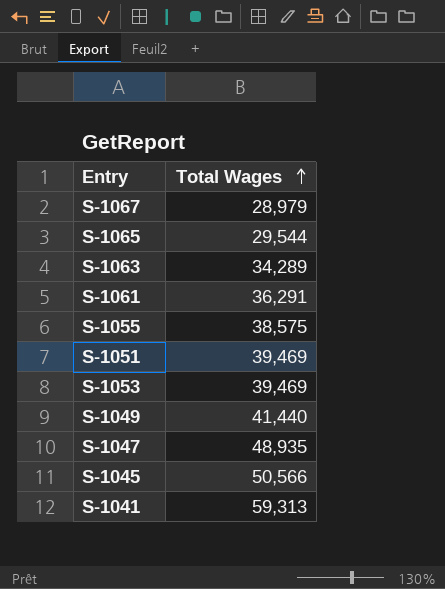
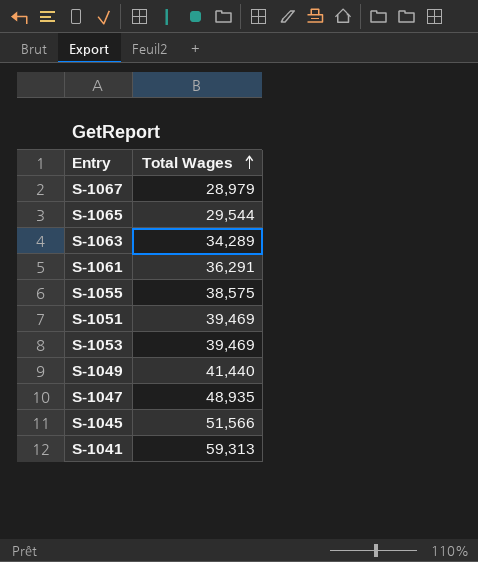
S-1045 | Total Wages: 50,566 -> 51,566

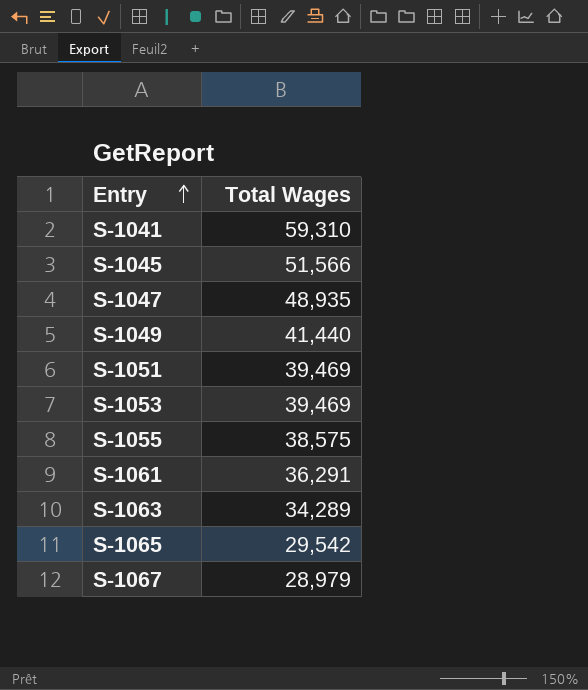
row order: Total Wages ascending -> Entry ascending
S-1041 | Total Wages: 59,313 -> 59,310
S-1065 | Total Wages: 29,544 -> 29,542

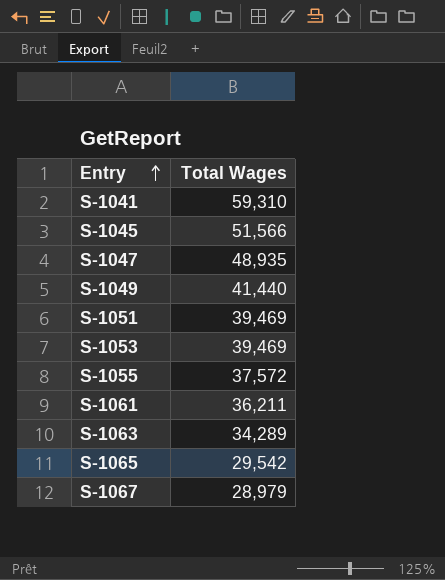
S-1055 | Total Wages: 38,575 -> 37,572
S-1061 | Total Wages: 36,291 -> 36,211

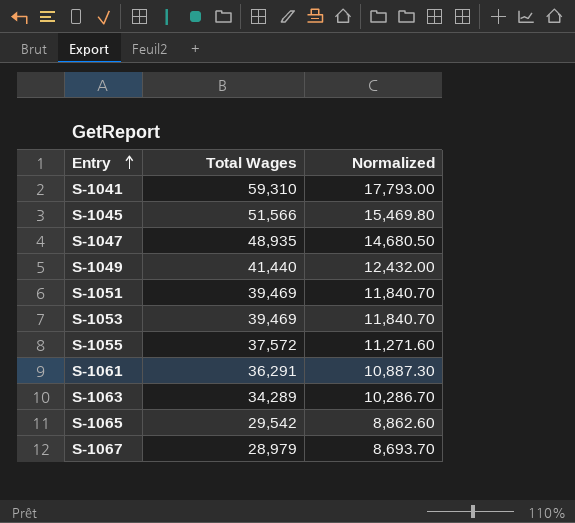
column Normalized | formula: none -> [Total Wages] * 0.3
S-1061 | Total Wages: 36,211 -> 36,291

